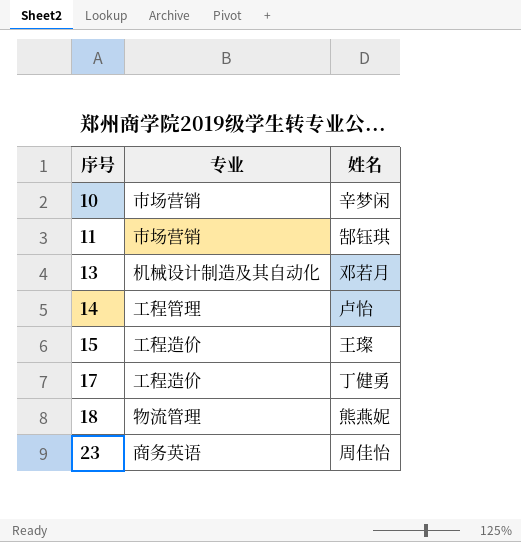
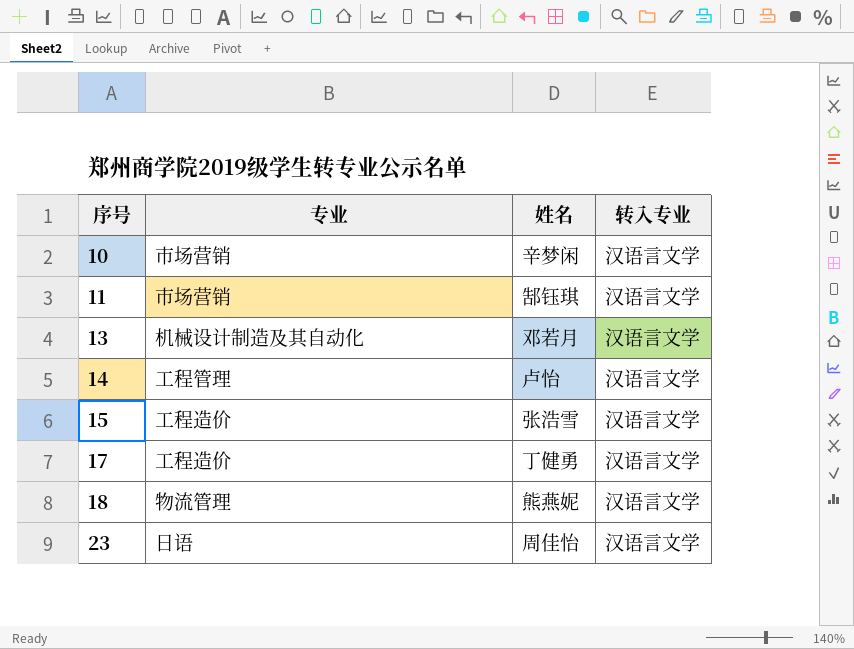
column 转入专业 | position: none -> 4
15 | 姓名: 王璨 -> 张浩雪
23 | 专业: 商务英语 -> 日语

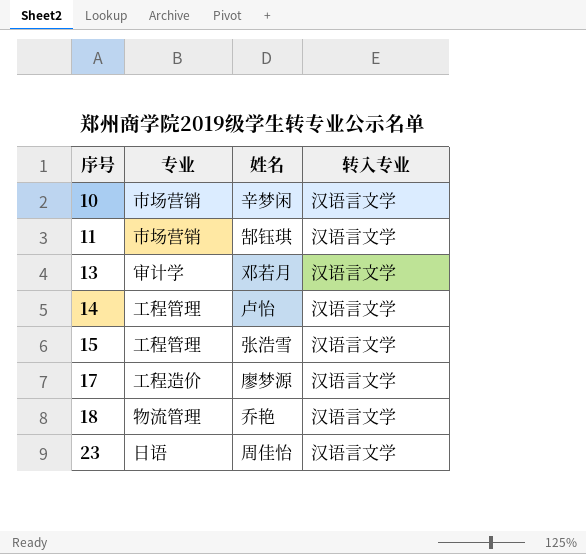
13 | 专业: 机械设计制造及其自动化 -> 审计学
15 | 专业: 工程造价 -> 工程管理
17 | 姓名: 丁健勇 -> 廖梦源
18 | 姓名: 熊燕妮 -> 乔艳

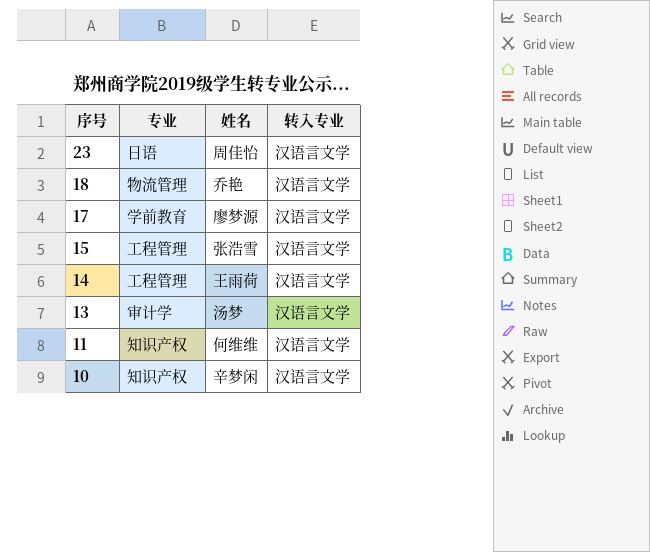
row order: 序号 ascending -> 序号 descending
17 | 专业: 工程造价 -> 学前教育
14 | 姓名: 卢怡 -> 王雨荷
13 | 姓名: 邓若月 -> 汤梦
11 | 专业: 市场营销 -> 知识产权
11 | 姓名: 郜钰琪 -> 何维维
10 | 专业: 市场营销 -> 知识产权

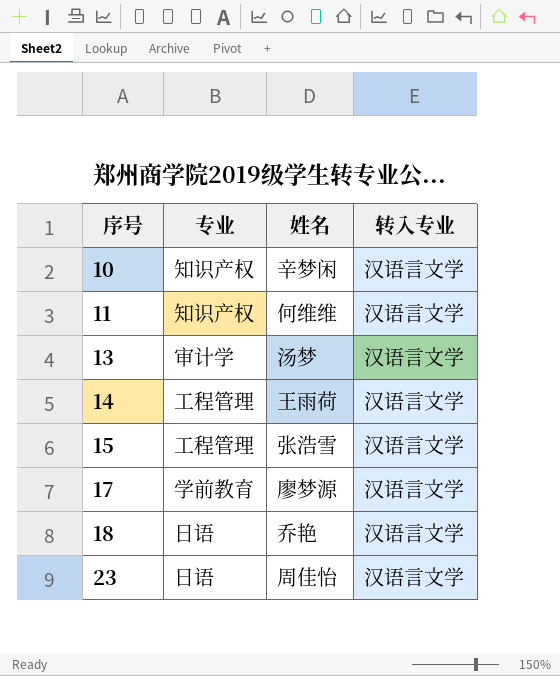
row order: 序号 descending -> 序号 ascending
18 | 专业: 物流管理 -> 日语

